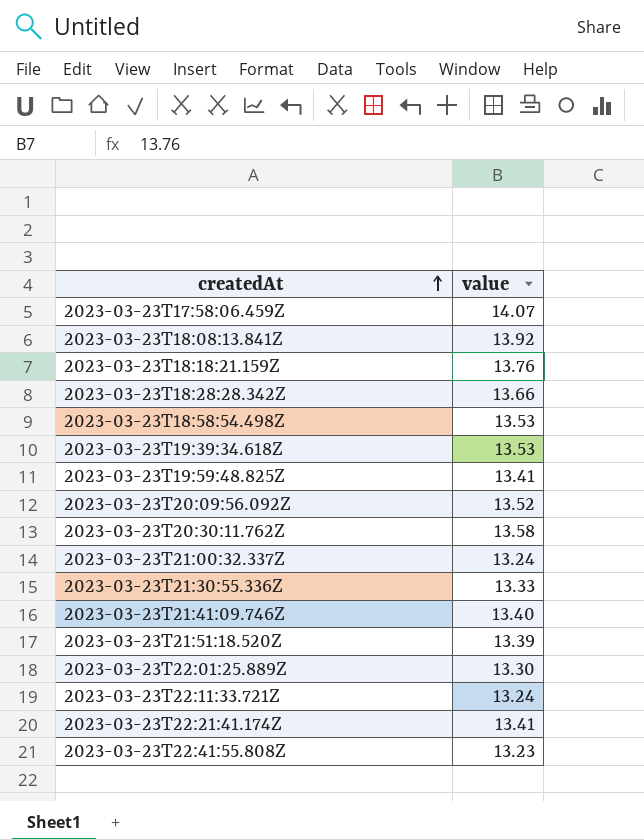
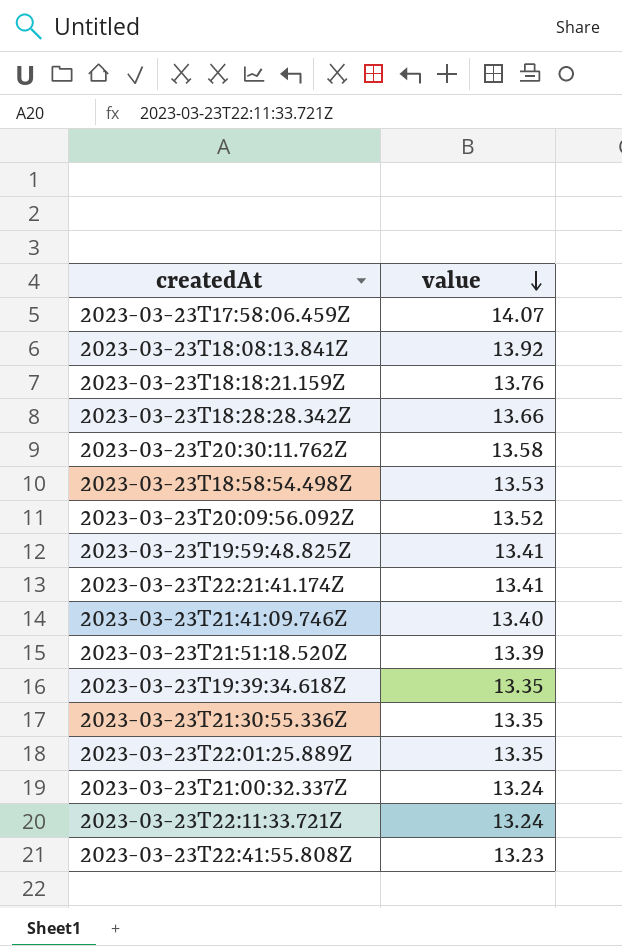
row order: createdAt ascending -> value descending
2023-03-23T19:39:34.618Z | value: 13.53 -> 13.35
2023-03-23T21:30:55.336Z | value: 13.33 -> 13.35
2023-03-23T22:01:25.889Z | value: 13.30 -> 13.35

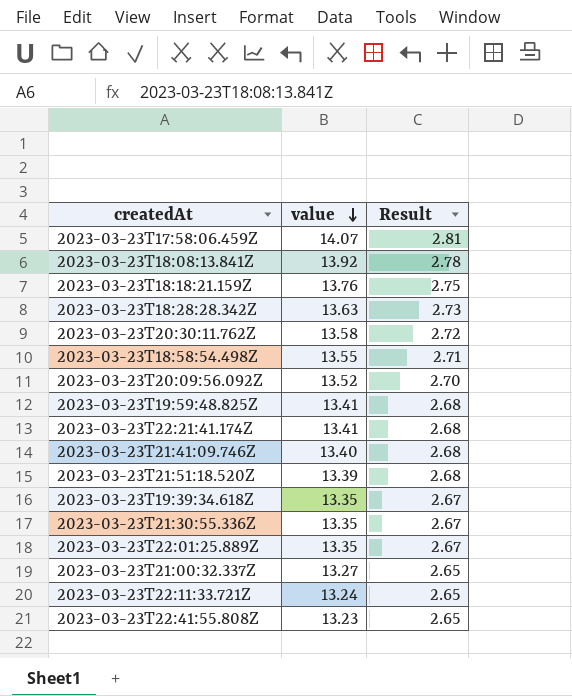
column Result | formula: none -> [value] * 0.2
2023-03-23T18:28:28.342Z | value: 13.66 -> 13.63
2023-03-23T18:58:54.498Z | value: 13.53 -> 13.55
2023-03-23T21:00:32.337Z | value: 13.24 -> 13.27

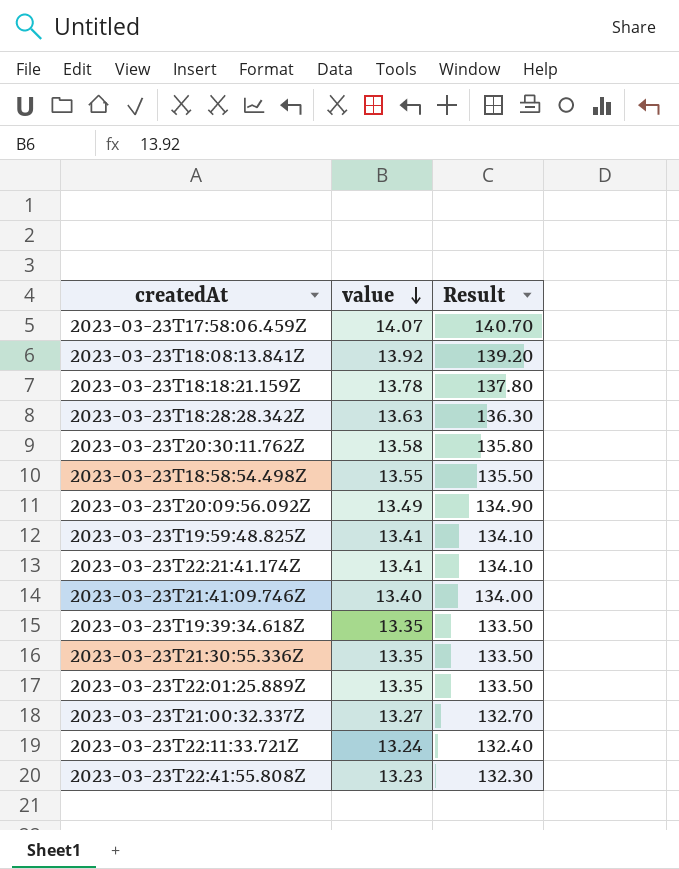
column Result | formula: [value] * 0.2 -> [value] * 10
row 2023-03-23T21:51:18.520Z: 13.39 | 2.68 -> none
2023-03-23T18:18:21.159Z | value: 13.76 -> 13.78
2023-03-23T20:09:56.092Z | value: 13.52 -> 13.49

